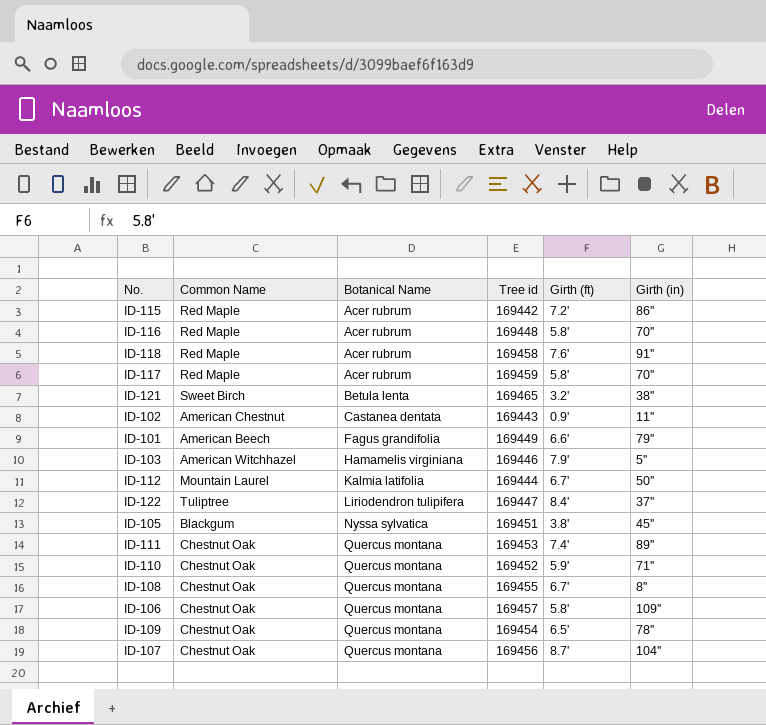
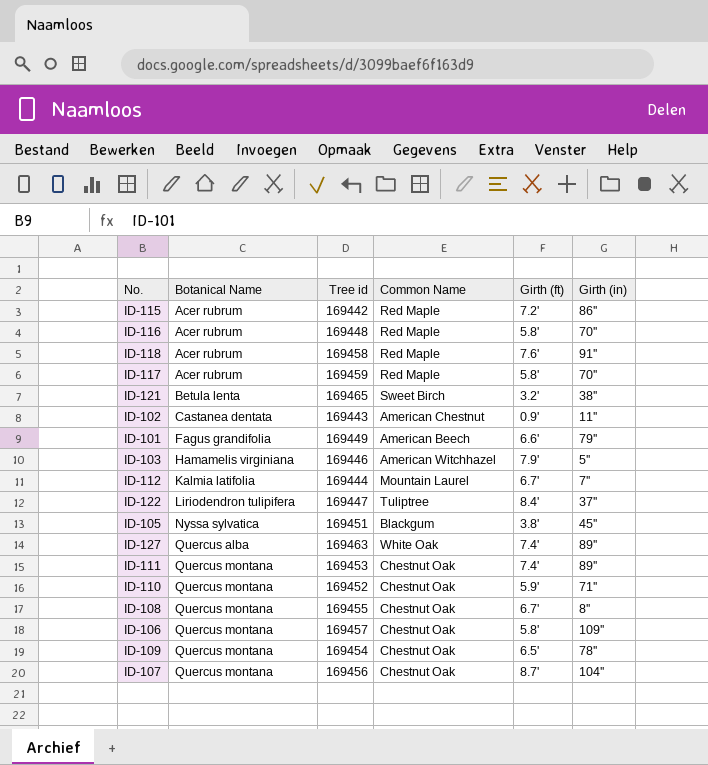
column Common Name | position: 2 -> 4
ID-112 | Girth (in): 50'' -> 7''
row ID-127: none -> Quercus alba | 169463 | White Oak | 7.4' | 89''

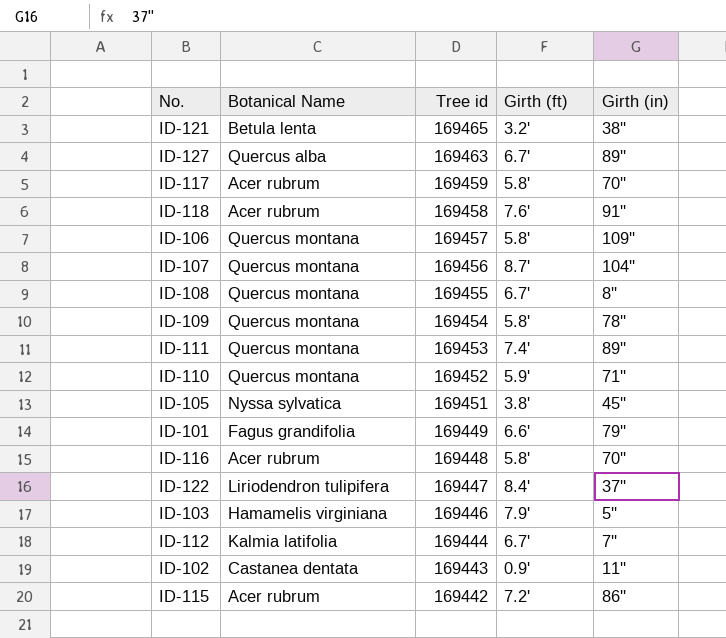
row order: Botanical Name ascending -> Tree id descending
column Common Name | position: 4 -> none
ID-127 | Girth (ft): 7.4' -> 6.7'
ID-109 | Girth (ft): 6.5' -> 5.8'

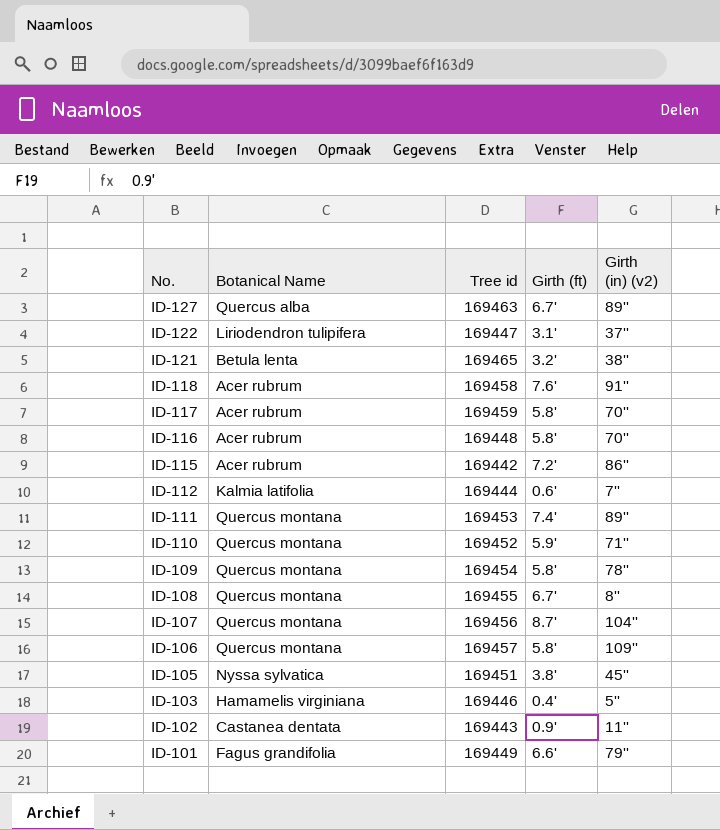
row order: Tree id descending -> No. descending
column name: Girth (in) -> Girth (in) (v2)
ID-122 | Girth (ft): 8.4' -> 3.1'
ID-112 | Girth (ft): 6.7' -> 0.6'
ID-103 | Girth (ft): 7.9' -> 0.4'

